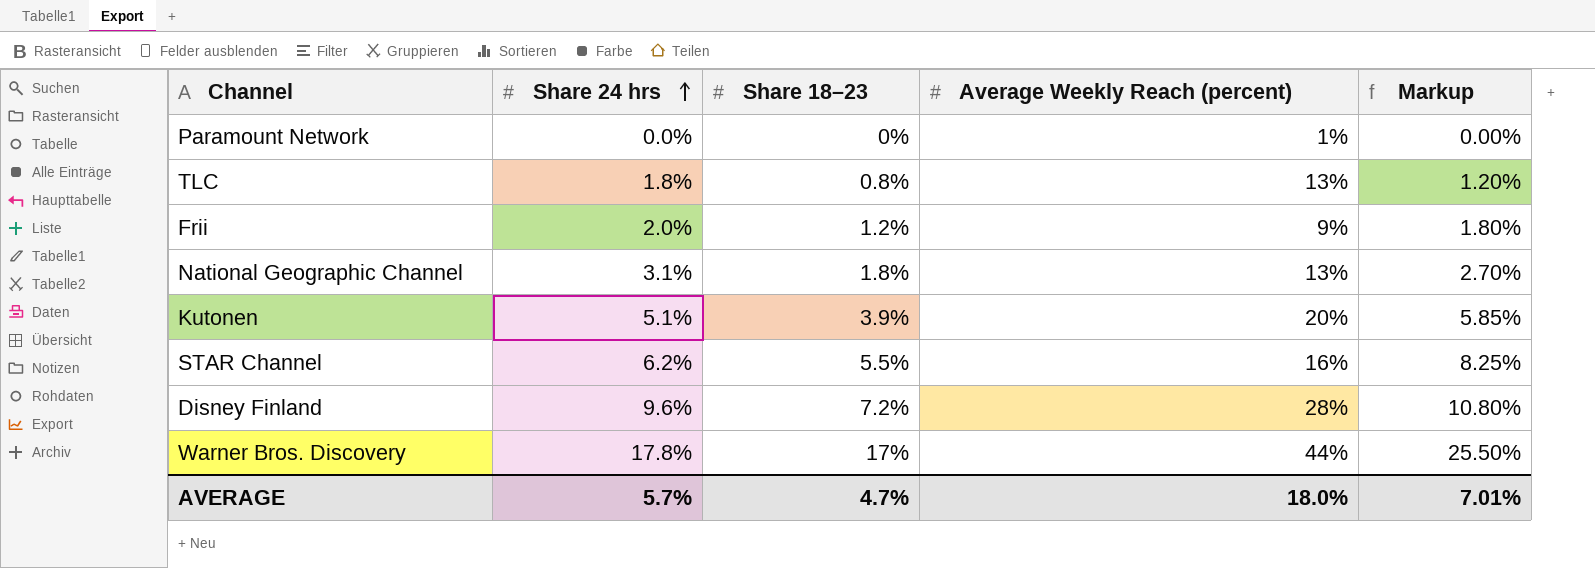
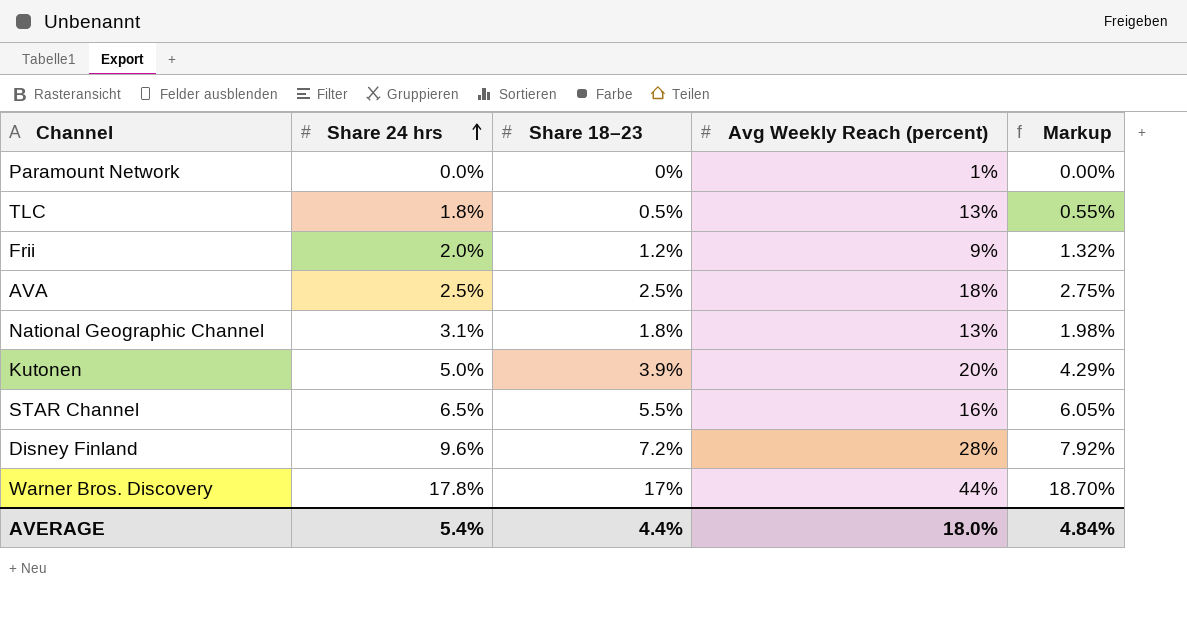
column name: Average Weekly Reach (percent) -> Avg Weekly Reach (percent)
column Markup | formula: [Share 18–23] * 1.5 -> [Share 18–23] * 1.1
TLC | Share 18–23: 0.8% -> 0.5%
row AVA: none -> 2.5% | 2.5% | 18% | 2.75%
Kutonen | Share 24 hrs: 5.1% -> 5.0%
STAR Channel | Share 24 hrs: 6.2% -> 6.5%
AVERAGE | Share 24 hrs: 5.7% -> 5.4%
AVERAGE | Share 18–23: 4.7% -> 4.4%
AVERAGE | Markup: 7.01% -> 4.84%

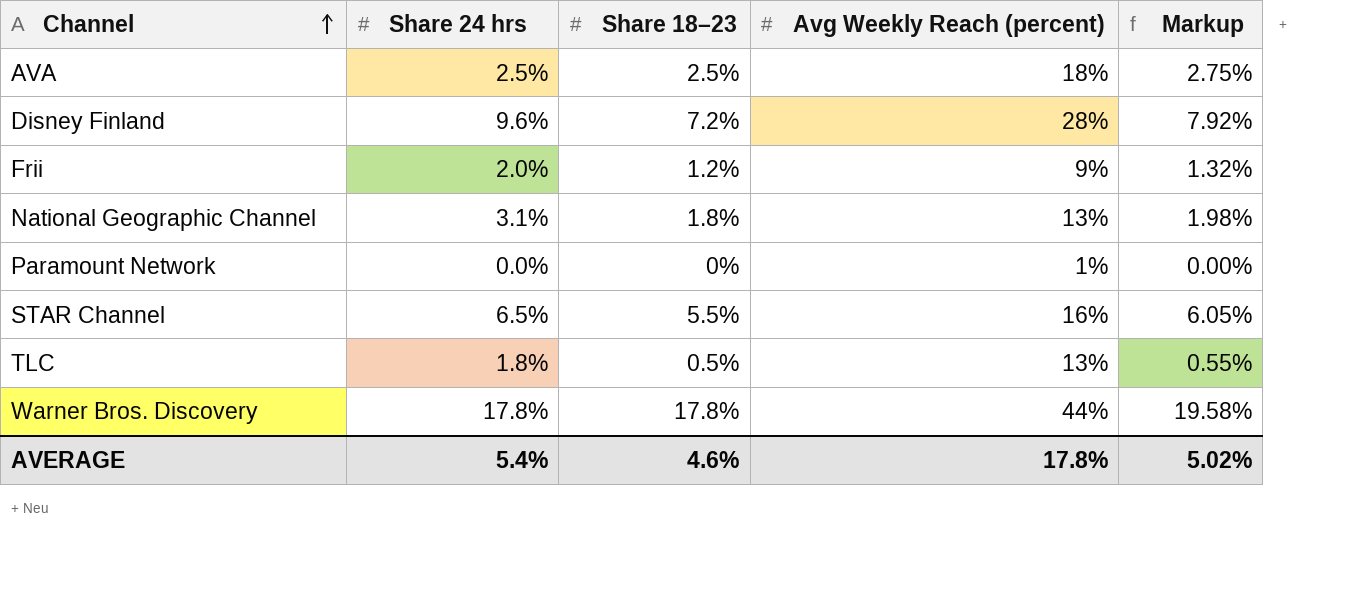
row order: Share 24 hrs ascending -> Channel ascending
row Kutonen: 5.0% | 3.9% | 20% | 4.29% -> none
Warner Bros. Discovery | Share 18–23: 17% -> 17.8%
Warner Bros. Discovery | Markup: 18.70% -> 19.58%
AVERAGE | Share 18–23: 4.4% -> 4.6%
AVERAGE | Avg Weekly Reach (percent): 18.0% -> 17.8%
AVERAGE | Markup: 4.84% -> 5.02%

